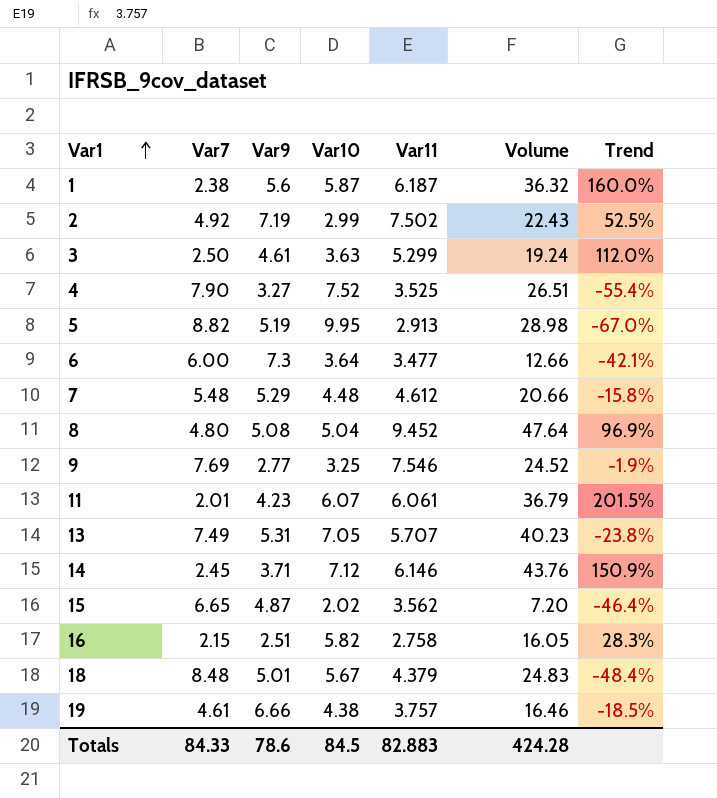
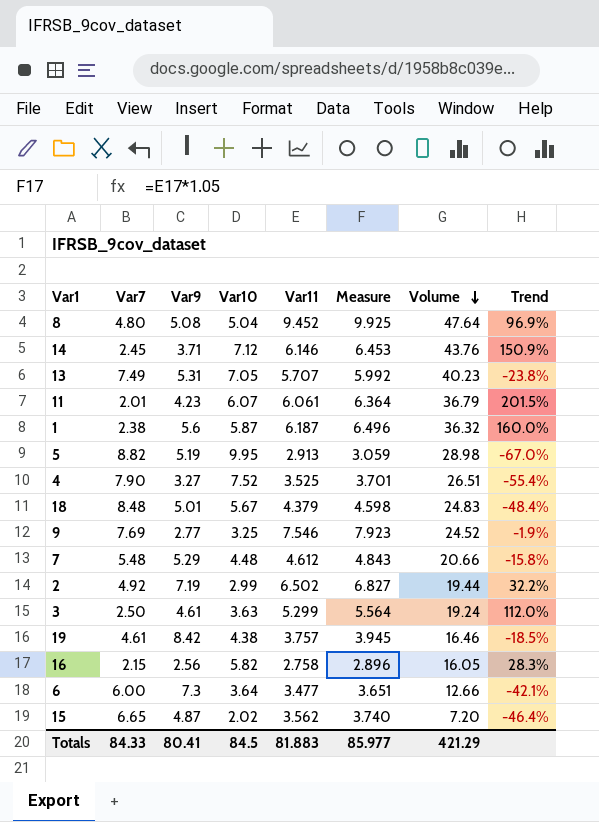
row order: Var1 ascending -> Volume descending
column Measure | formula: none -> [Var11] * 1.05
2 | Var11: 7.502 -> 6.502
2 | Volume: 22.43 -> 19.44
2 | Trend: 52.5% -> 32.2%
19 | Var9: 6.66 -> 8.42
16 | Var9: 2.51 -> 2.56
Totals | Var9: 78.6 -> 80.41
Totals | Var11: 82.883 -> 81.883
Totals | Volume: 424.28 -> 421.29

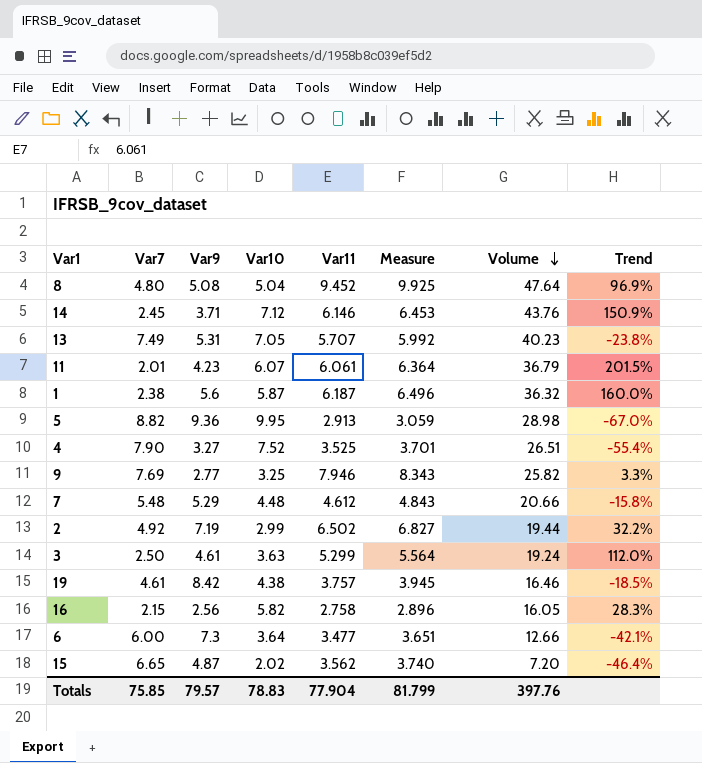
row 18: 8.48 | 5.01 | 5.67 | 4.379 | 4.598 | 24.83 | -48.4% -> none
5 | Var9: 5.19 -> 9.36
9 | Var11: 7.546 -> 7.946
9 | Measure: 7.923 -> 8.343
9 | Volume: 24.52 -> 25.82
9 | Trend: -1.9% -> 3.3%
Totals | Var7: 84.33 -> 75.85
Totals | Var9: 80.41 -> 79.57
Totals | Var10: 84.5 -> 78.83
Totals | Var11: 81.883 -> 77.904
Totals | Measure: 85.977 -> 81.799
Totals | Volume: 421.29 -> 397.76

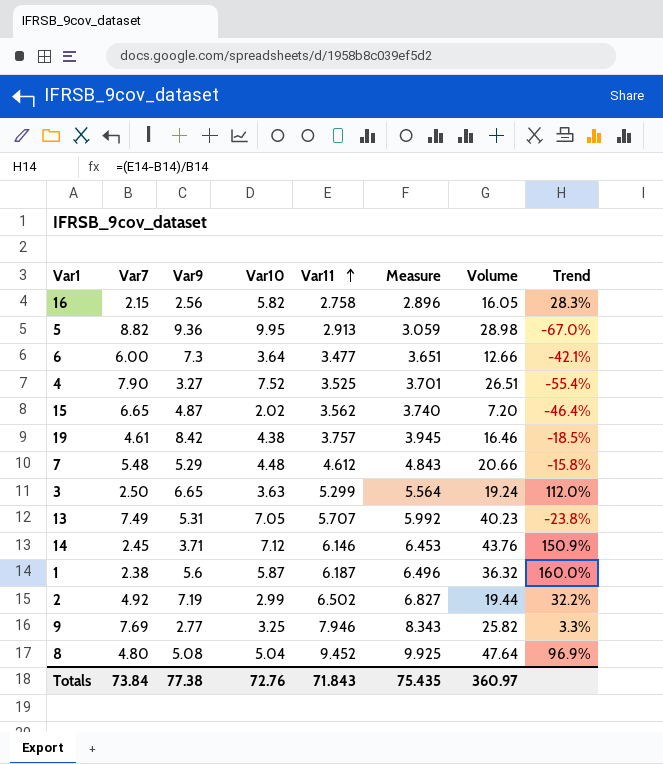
row order: Volume descending -> Var11 ascending
row 11: 2.01 | 4.23 | 6.07 | 6.061 | 6.364 | 36.79 | 201.5% -> none
3 | Var9: 4.61 -> 6.65
Totals | Var7: 75.85 -> 73.84
Totals | Var9: 79.57 -> 77.38
Totals | Var10: 78.83 -> 72.76
Totals | Var11: 77.904 -> 71.843
Totals | Measure: 81.799 -> 75.435
Totals | Volume: 397.76 -> 360.97

